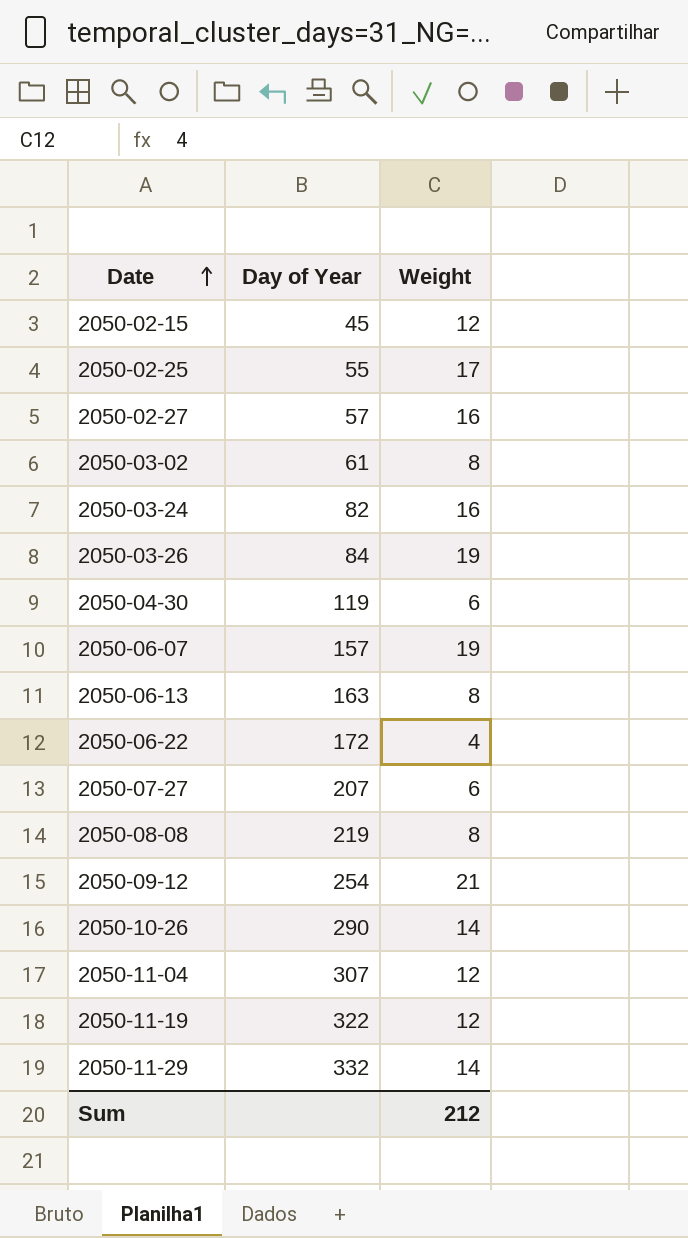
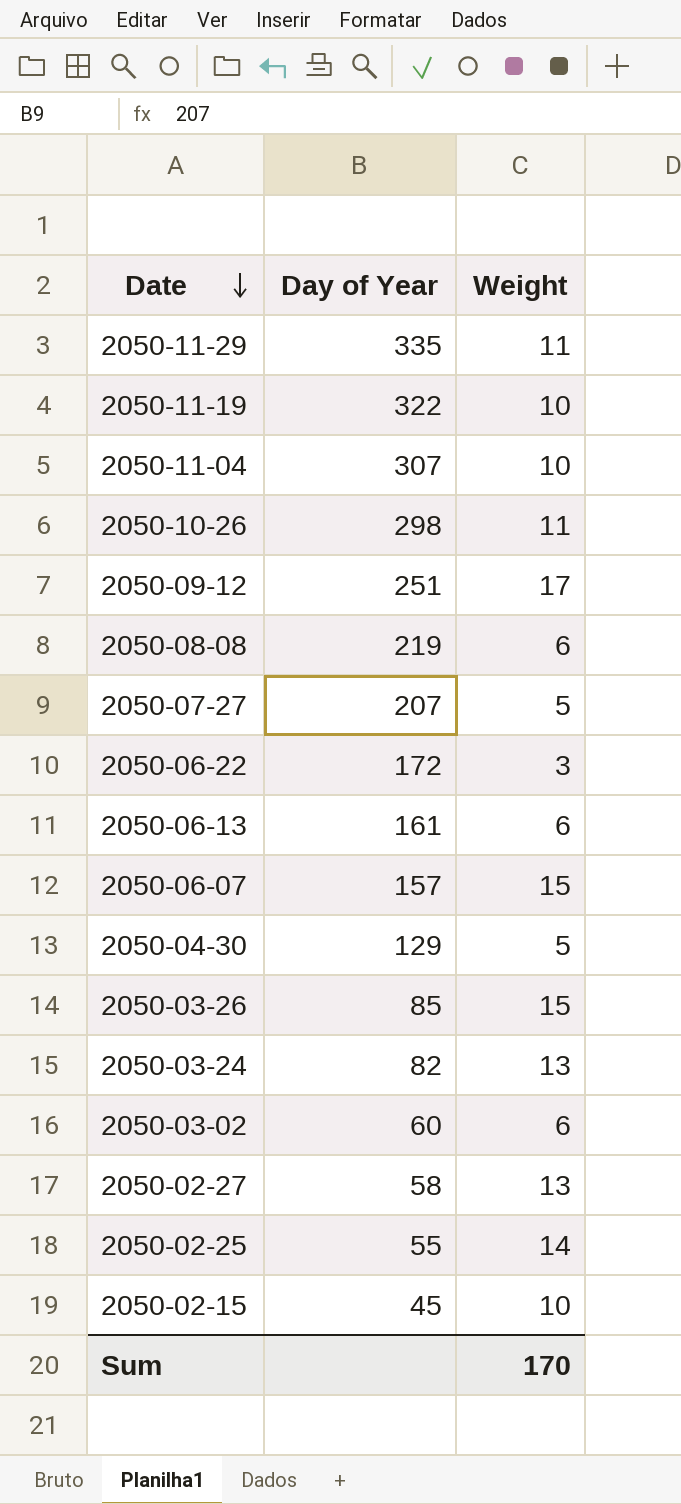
row order: Date ascending -> Date descending
2050-11-29 | Day of Year: 332 -> 335
2050-11-29 | Weight: 14 -> 11
2050-11-19 | Weight: 12 -> 10
2050-11-04 | Weight: 12 -> 10
2050-10-26 | Day of Year: 290 -> 298
2050-10-26 | Weight: 14 -> 11
2050-09-12 | Day of Year: 254 -> 251
2050-09-12 | Weight: 21 -> 17
2050-08-08 | Weight: 8 -> 6
2050-07-27 | Weight: 6 -> 5
2050-06-22 | Weight: 4 -> 3
2050-06-13 | Day of Year: 163 -> 161
2050-06-13 | Weight: 8 -> 6
2050-06-07 | Weight: 19 -> 15
2050-04-30 | Day of Year: 119 -> 129
2050-04-30 | Weight: 6 -> 5
2050-03-26 | Day of Year: 84 -> 85
2050-03-26 | Weight: 19 -> 15
2050-03-24 | Weight: 16 -> 13
2050-03-02 | Day of Year: 61 -> 60
2050-03-02 | Weight: 8 -> 6
2050-02-27 | Day of Year: 57 -> 58
2050-02-27 | Weight: 16 -> 13
2050-02-25 | Weight: 17 -> 14
2050-02-15 | Weight: 12 -> 10
Sum | Weight: 212 -> 170

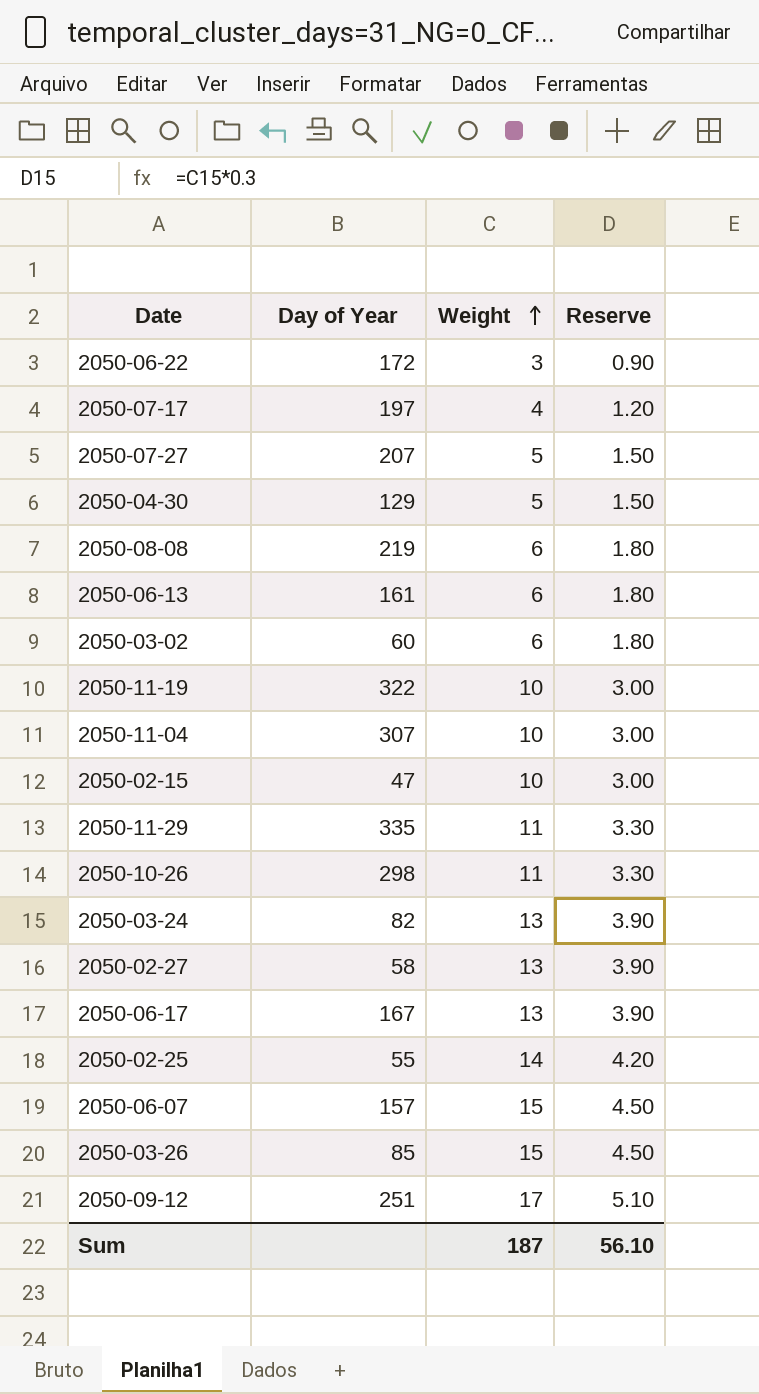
row order: Date descending -> Weight ascending
column Reserve | formula: none -> [Weight] * 0.3
row 2050-07-17: none -> 197 | 4 | 1.20
2050-02-15 | Day of Year: 45 -> 47
row 2050-06-17: none -> 167 | 13 | 3.90
Sum | Weight: 170 -> 187

